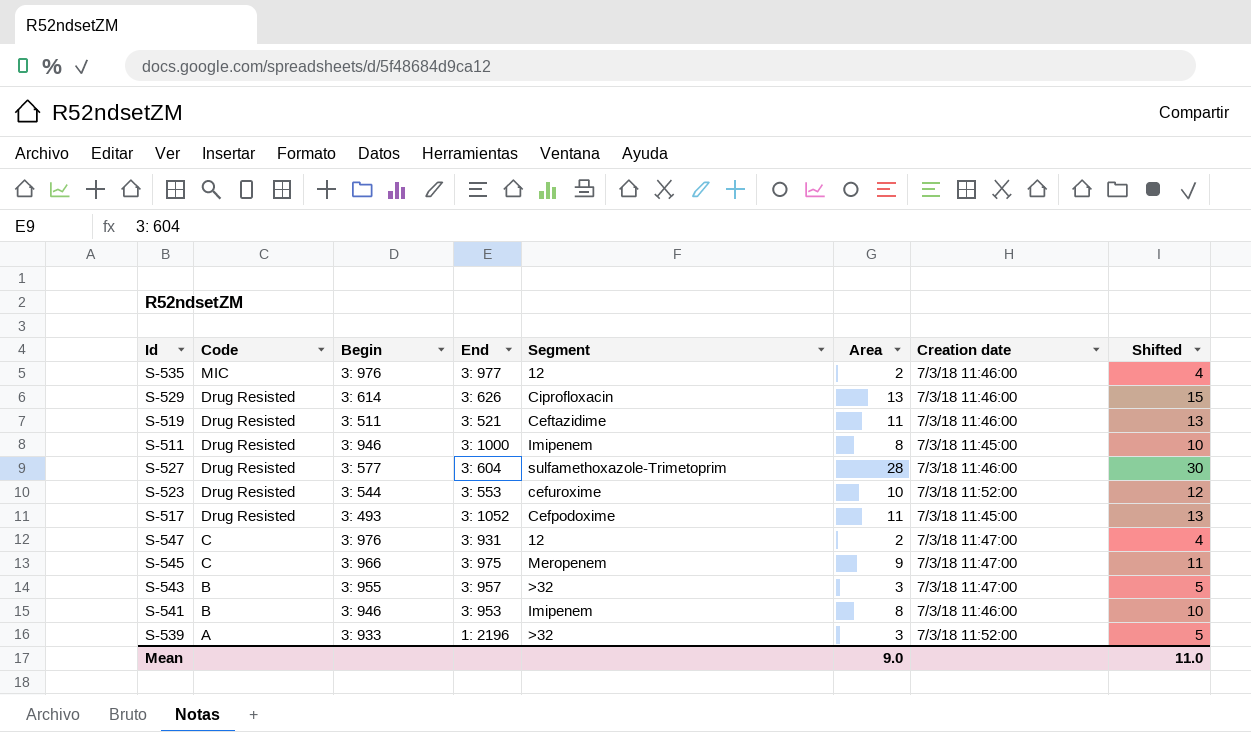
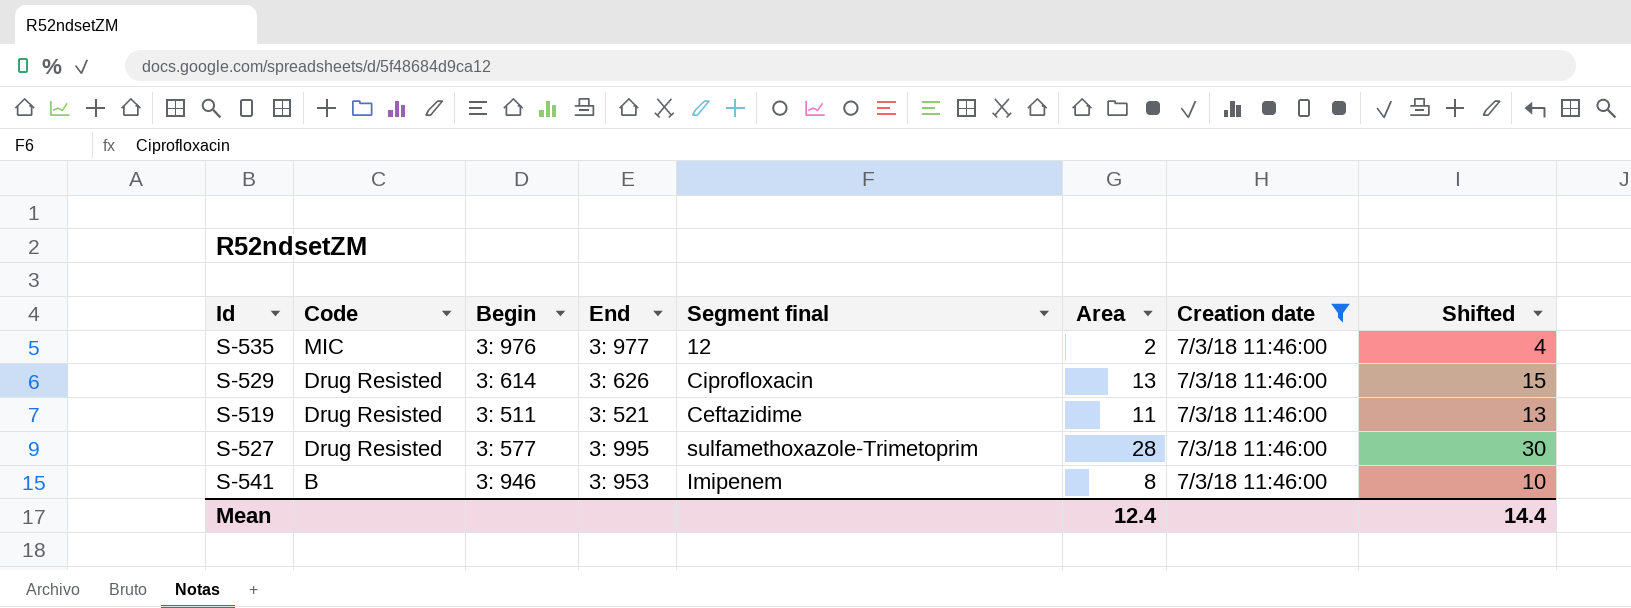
filter: none -> Creation date = 7/3/18 11:46:00
column name: Segment -> Segment final
S-527 | End: 3: 604 -> 3: 995
Mean | Area: 9.0 -> 12.4
Mean | Shifted: 11.0 -> 14.4

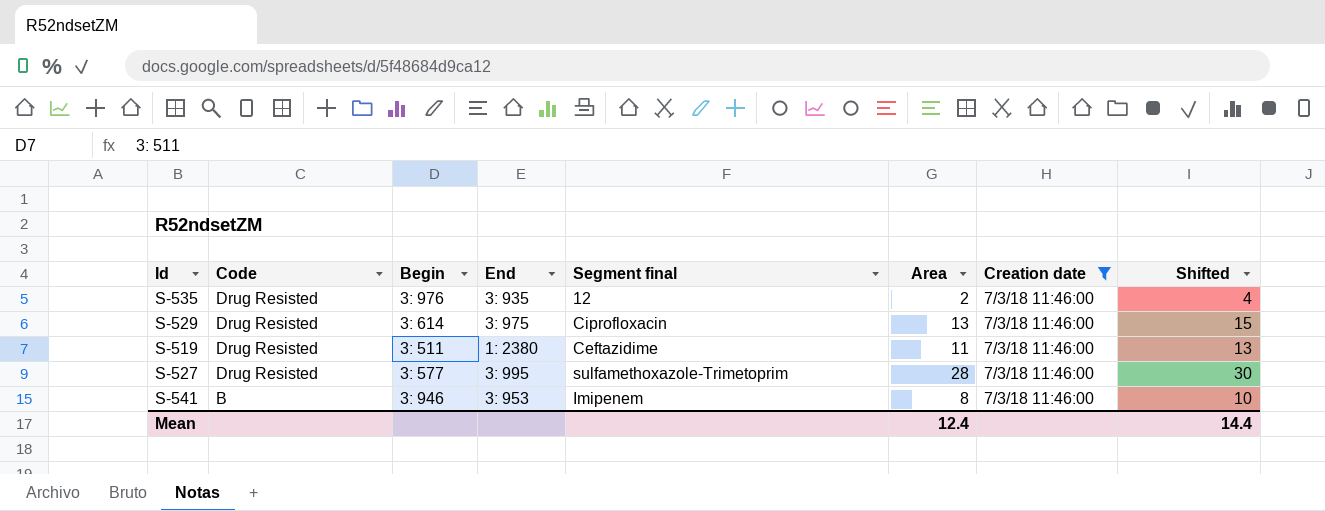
S-535 | Code: MIC -> Drug Resisted
S-535 | End: 3: 977 -> 3: 935
S-529 | End: 3: 626 -> 3: 975
S-519 | End: 3: 521 -> 1: 2380

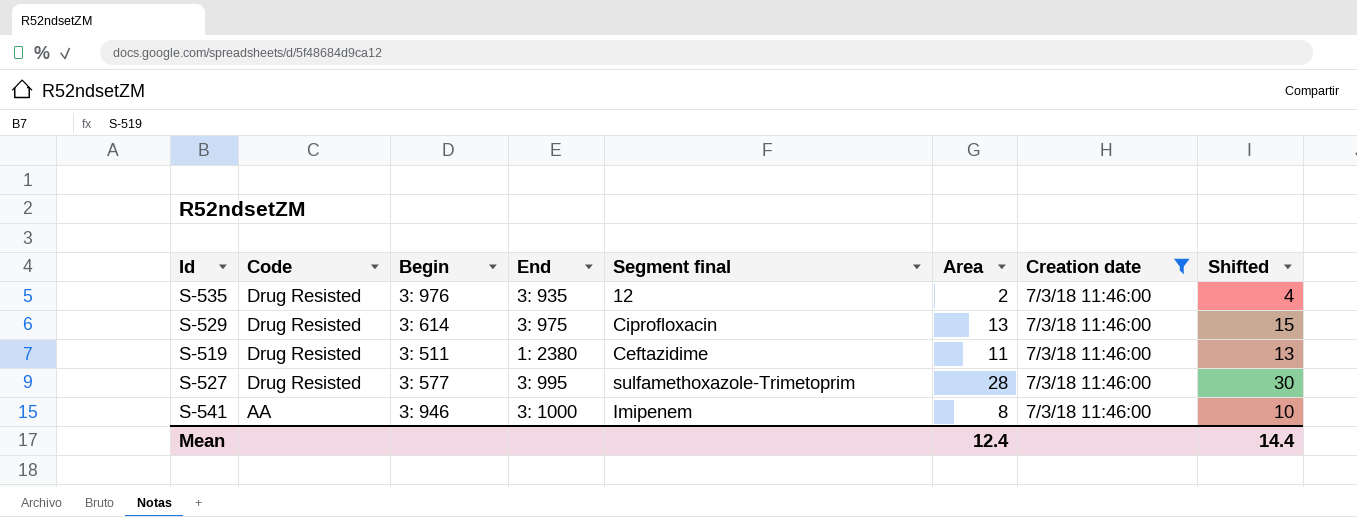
S-541 | Code: B -> AA
S-541 | End: 3: 953 -> 3: 1000

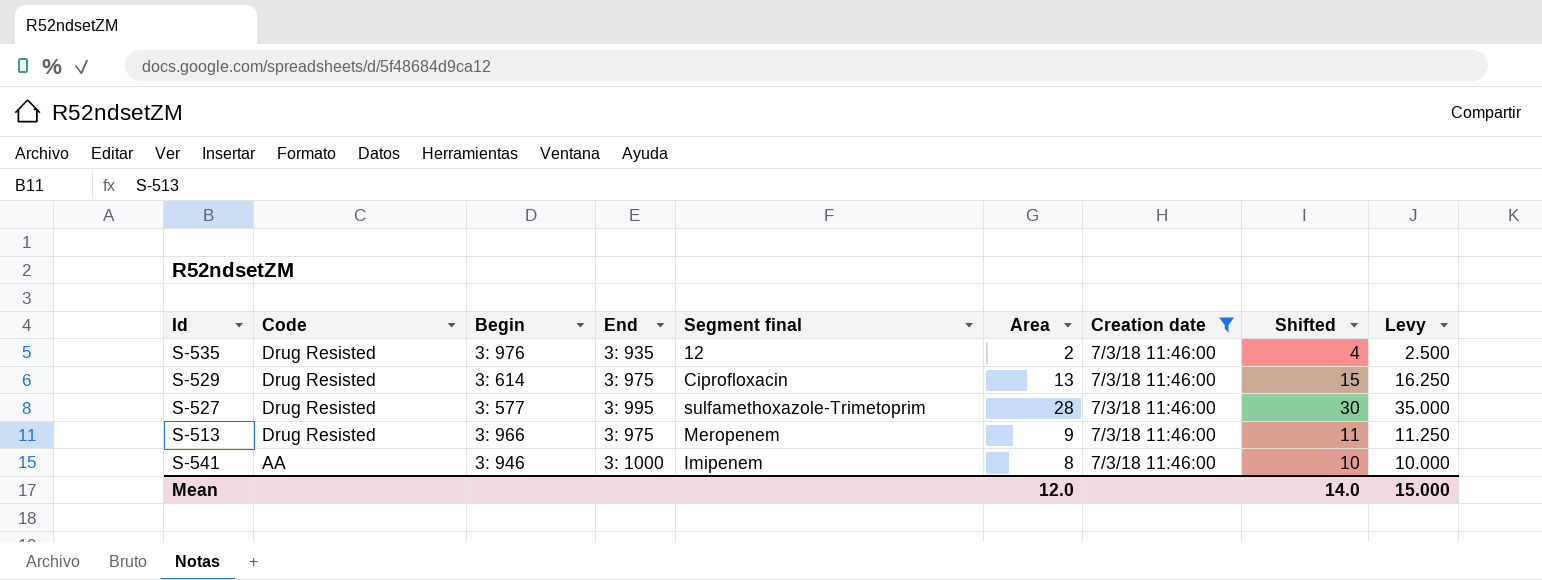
column Levy | formula: none -> [Area] * 1.25
row S-519: Drug Resisted | 3: 511 | 1: 2380 | Ceftazidime | 11 | 7/3/18 11:46:00 | 13 -> none
row S-513: none -> Drug Resisted | 3: 966 | 3: 975 | Meropenem | 9 | 7/3/18 11:46:00 | 11 | 11.250
Mean | Area: 12.4 -> 12.0
Mean | Shifted: 14.4 -> 14.0

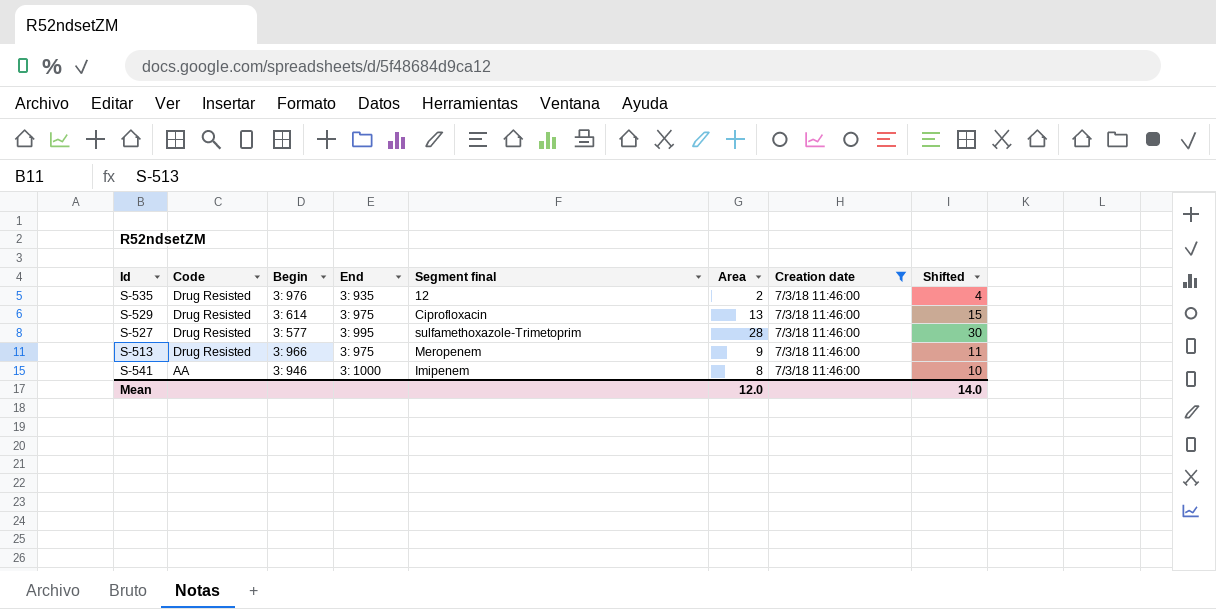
column Levy | formula: [Area] * 1.25 -> none

